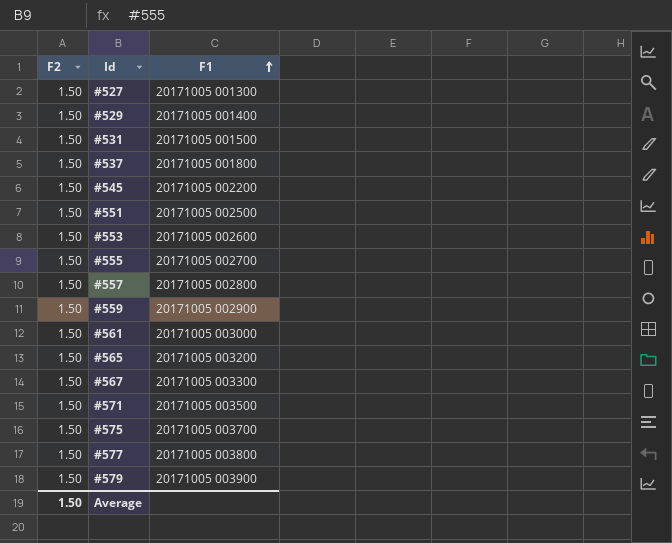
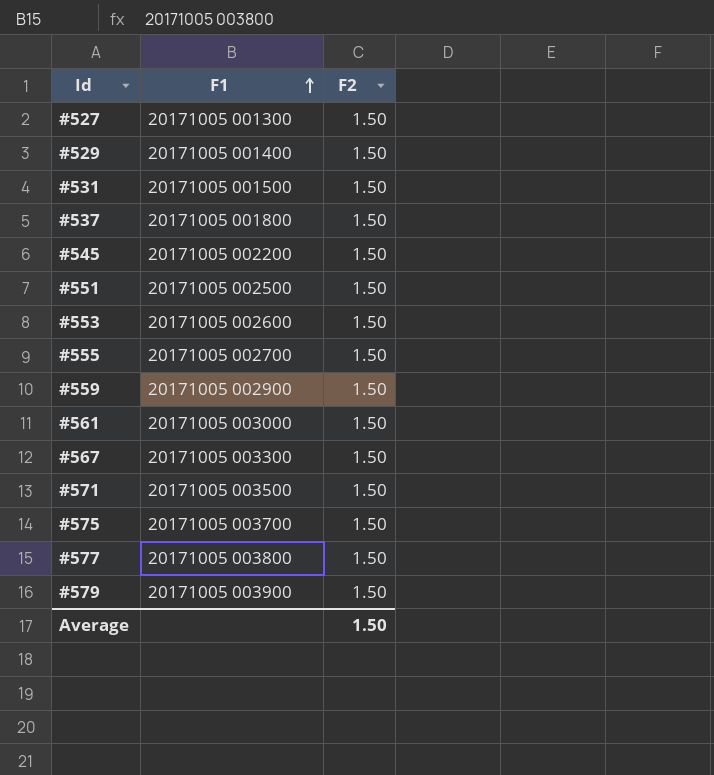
column F2 | position: 1 -> 3
row #557: 1.50 | 20171005 002800 -> none
row #565: 1.50 | 20171005 003200 -> none

